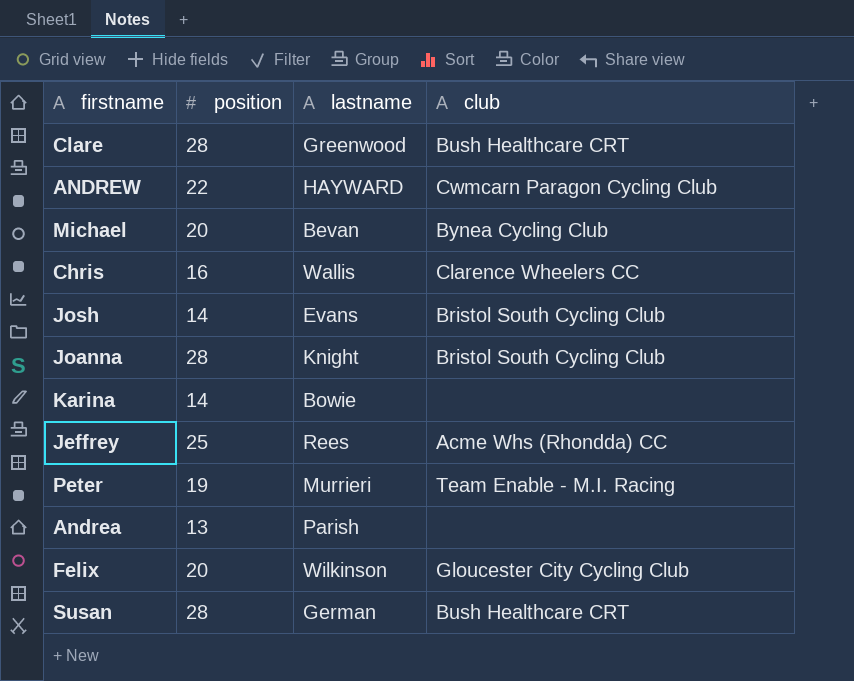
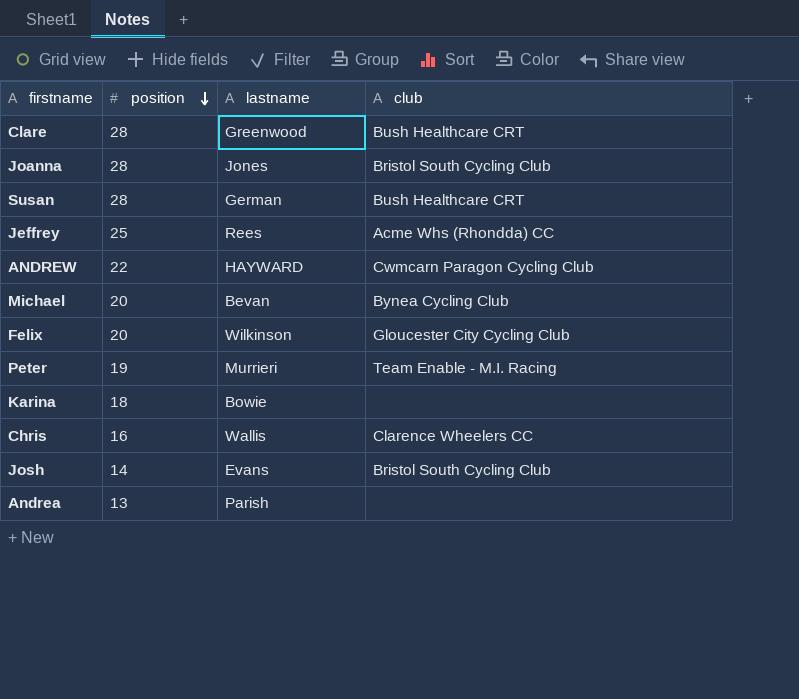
row order: none -> position descending
Joanna | lastname: Knight -> Jones
Karina | position: 14 -> 18

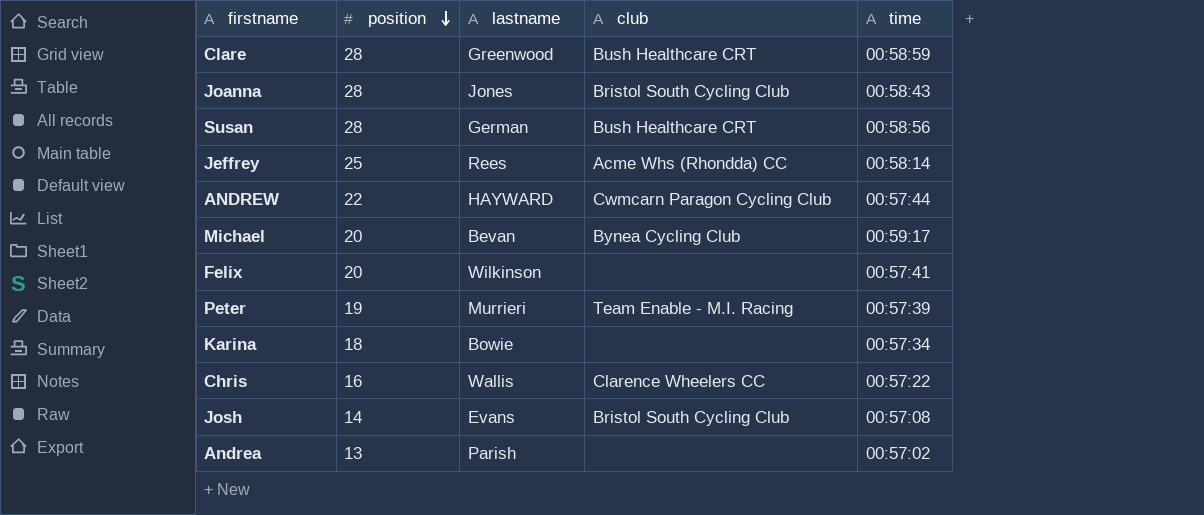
column time | position: none -> 5
Felix | club: Gloucester City Cycling Club -> none

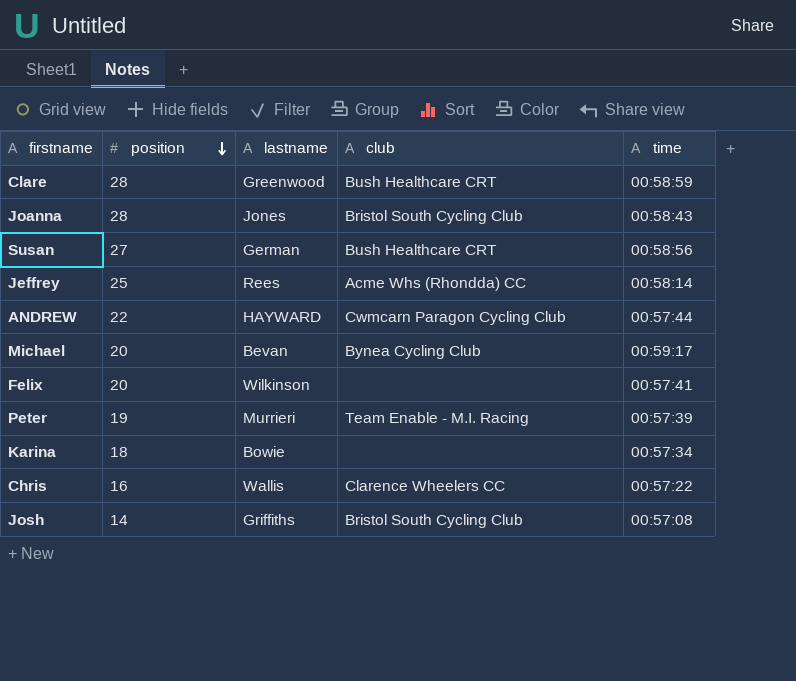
row Andrea: 13 | Parish | none | 00:57:02 -> none
Susan | position: 28 -> 27
Josh | lastname: Evans -> Griffiths

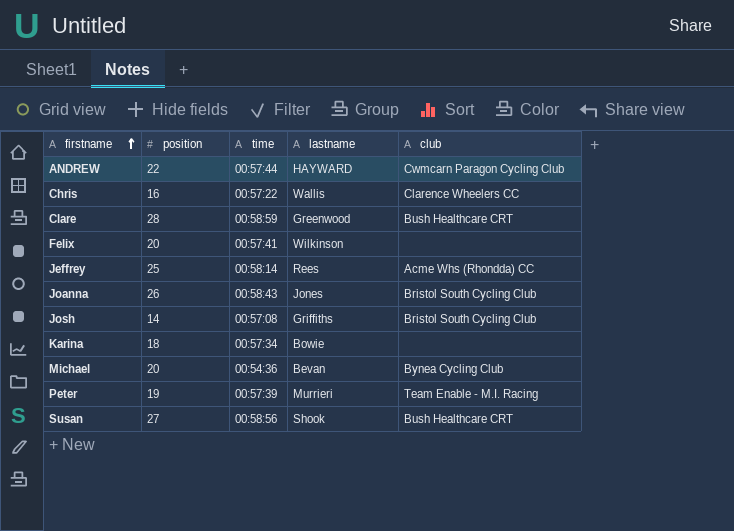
row order: position descending -> firstname ascending
column time | position: 5 -> 3
Joanna | position: 28 -> 26
Michael | time: 00:59:17 -> 00:54:36
Susan | lastname: German -> Shook

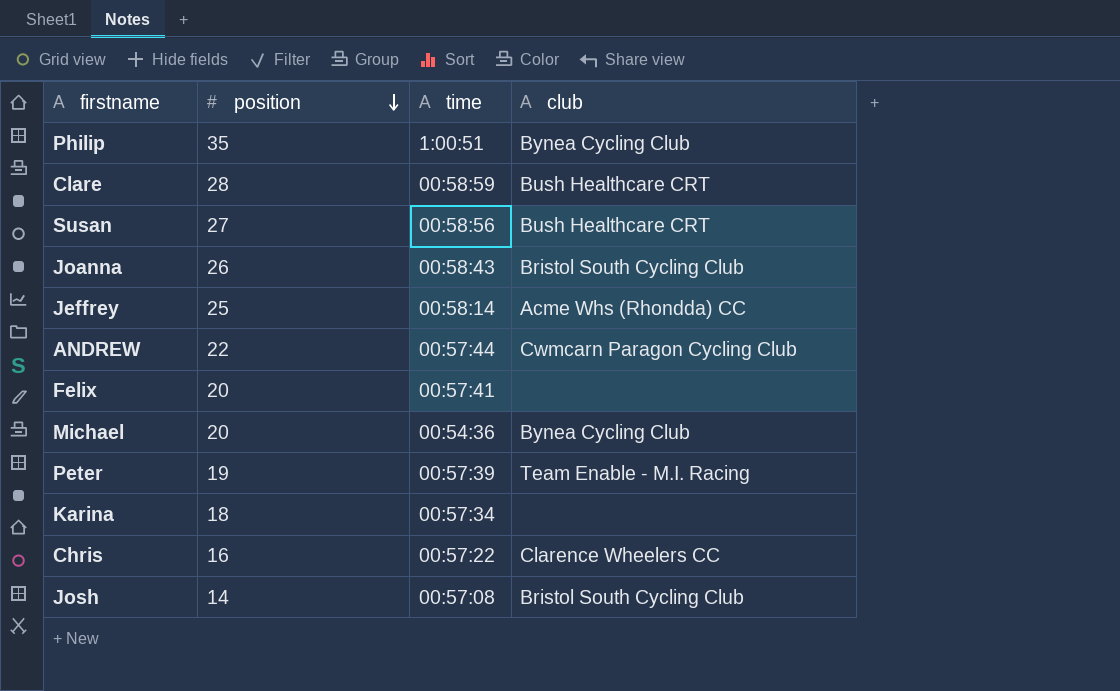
row order: firstname ascending -> position descending
column lastname | position: 4 -> none
row Philip: none -> 35 | 1:00:51 | Bynea Cycling Club

